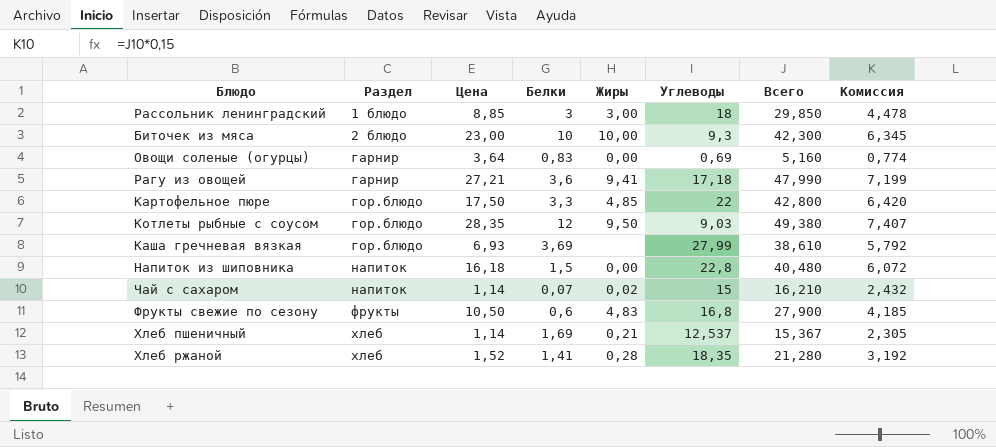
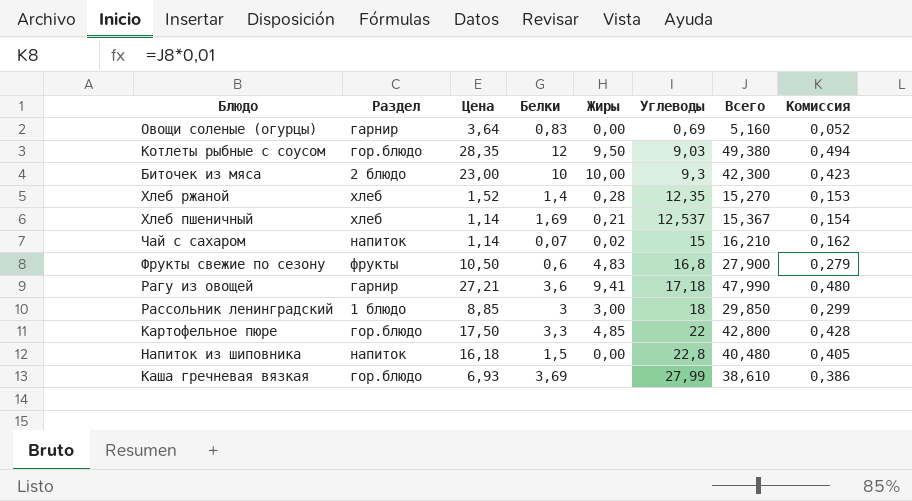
row order: Раздел ascending -> Углеводы ascending
column Комиссия | formula: [Всего] * 0,15 -> [Всего] * 0,01
Хлеб ржаной | Белки: 1,41 -> 1,4
Хлеб ржаной | Углеводы: 18,35 -> 12,35
Хлеб ржаной | Всего: 21,280 -> 15,270

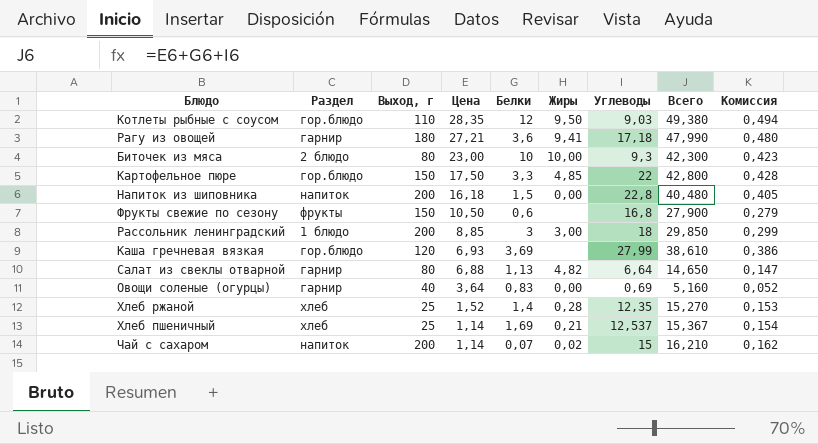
row order: Углеводы ascending -> Цена descending
column Выход, г | position: none -> 3
Фрукты свежие по сезону | Жиры: 4,83 -> none
row Салат из свеклы отварной: none -> гарнир | 80 | 6,88 | 1,13 | 4,82 | 6,64 | 14,650 | 0,147

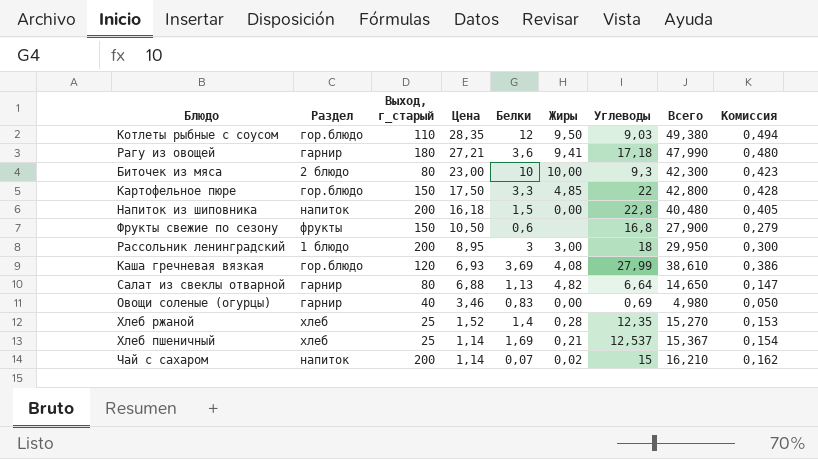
column name: Выход, г -> Выход, г_старый
Рассольник ленинградский | Цена: 8,85 -> 8,95
Рассольник ленинградский | Всего: 29,850 -> 29,950
Рассольник ленинградский | Комиссия: 0,299 -> 0,300
Каша гречневая вязкая | Жиры: none -> 4,08
Овощи соленые (огурцы) | Цена: 3,64 -> 3,46
Овощи соленые (огурцы) | Всего: 5,160 -> 4,980
Овощи соленые (огурцы) | Комиссия: 0,052 -> 0,050

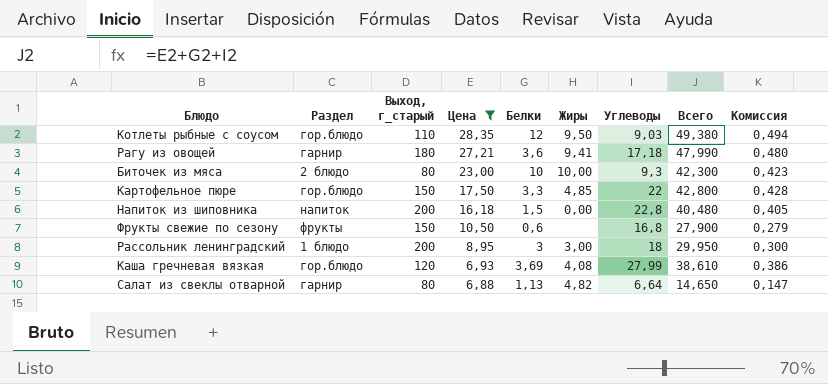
filter: none -> Цена >= 6,88

